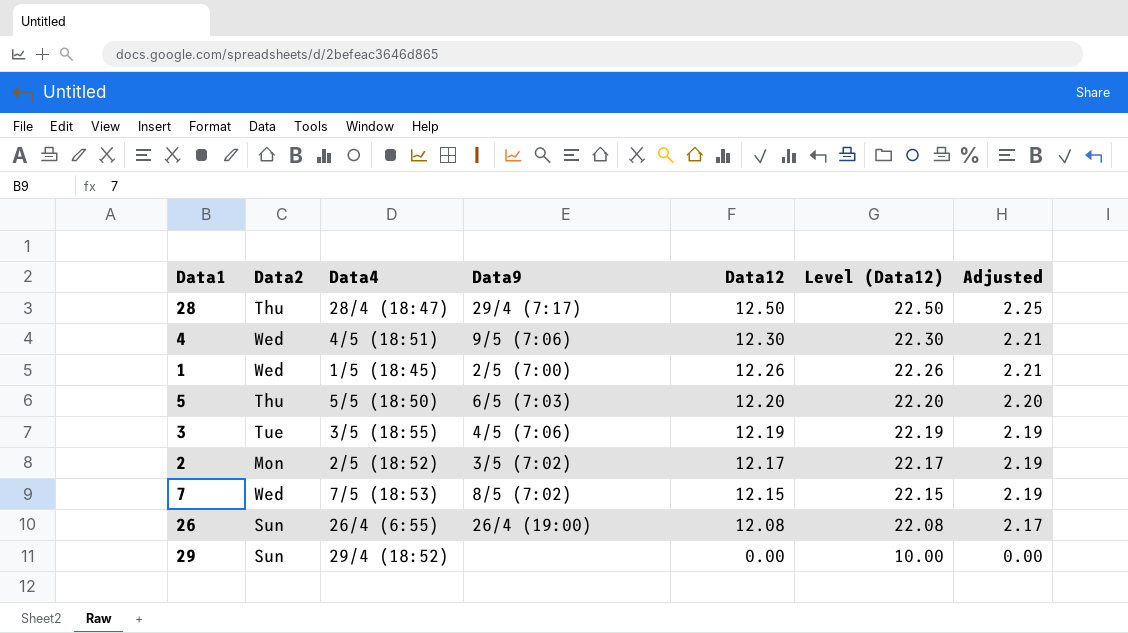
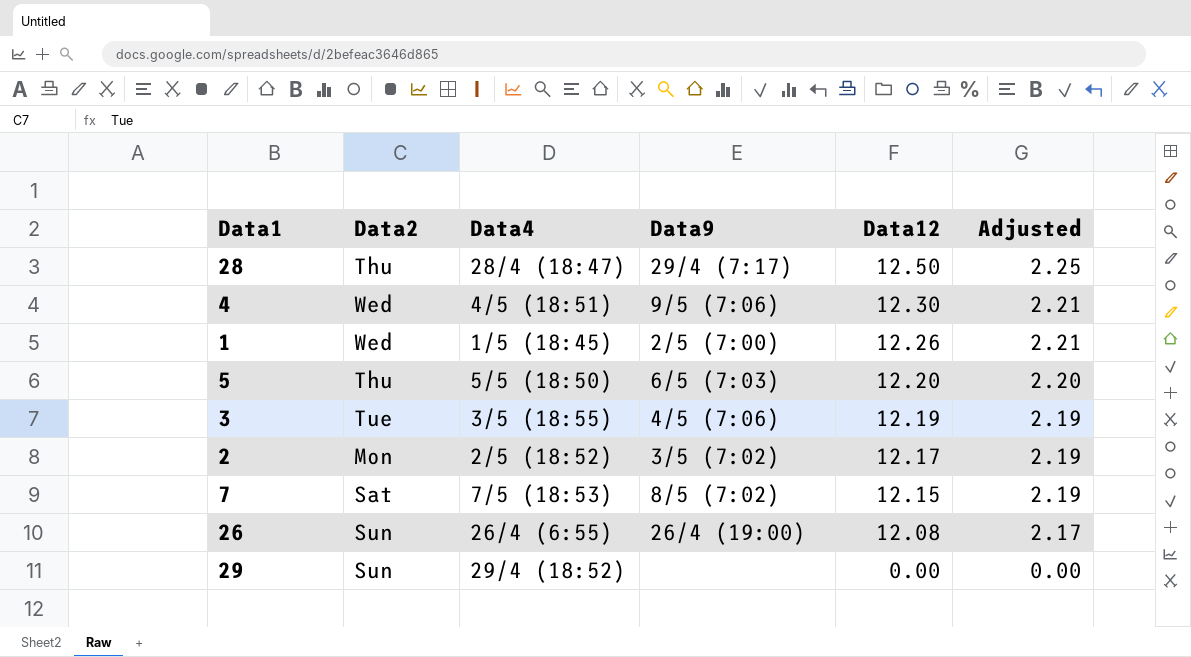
column Level (Data12) | formula: [Data12] + 10 -> none
7 | Data2: Wed -> Sat

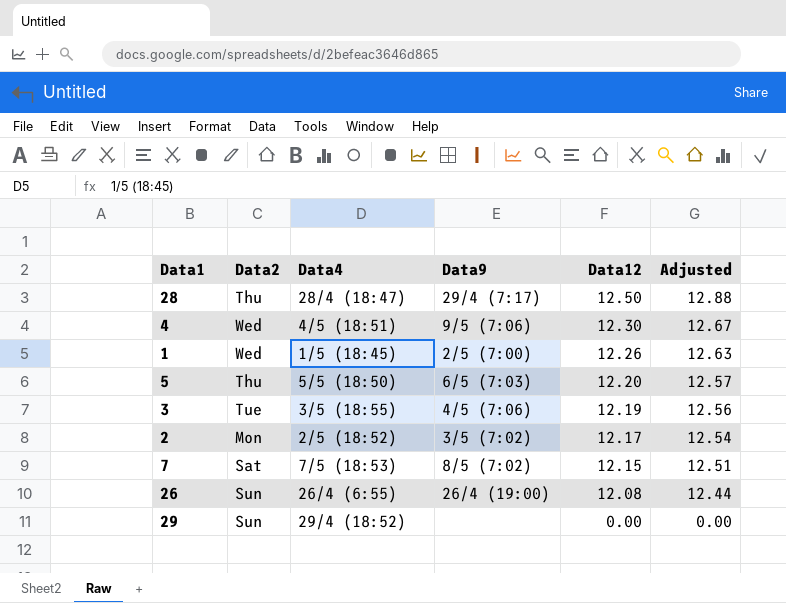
column Adjusted | formula: [Data12] * 0.18 -> [Data12] * 1.03

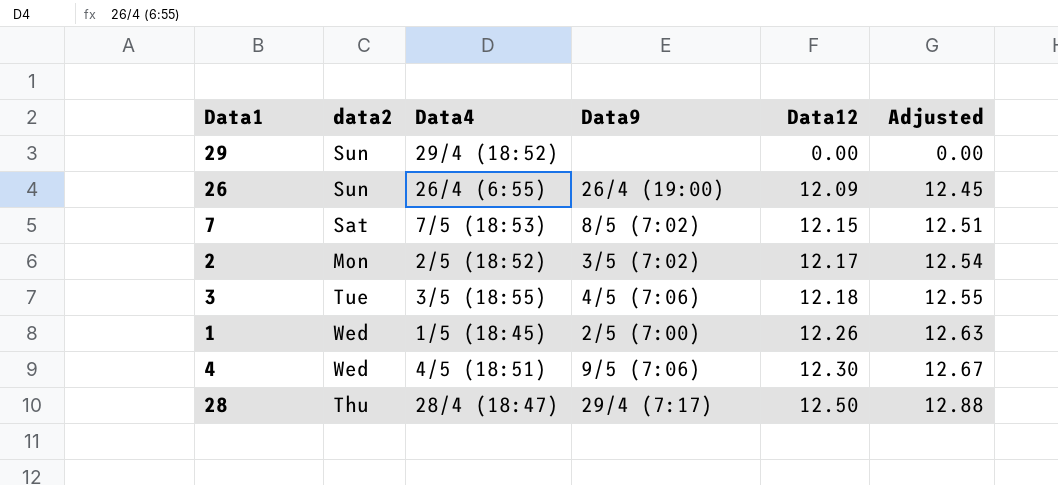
row order: Data12 descending -> Data12 ascending
column name: Data2 -> data2
row 5: Thu | 5/5 (18:50) | 6/5 (7:03) | 12.20 | 12.57 -> none
26 | Data12: 12.08 -> 12.09
26 | Adjusted: 12.44 -> 12.45
3 | Data12: 12.19 -> 12.18
3 | Adjusted: 12.56 -> 12.55

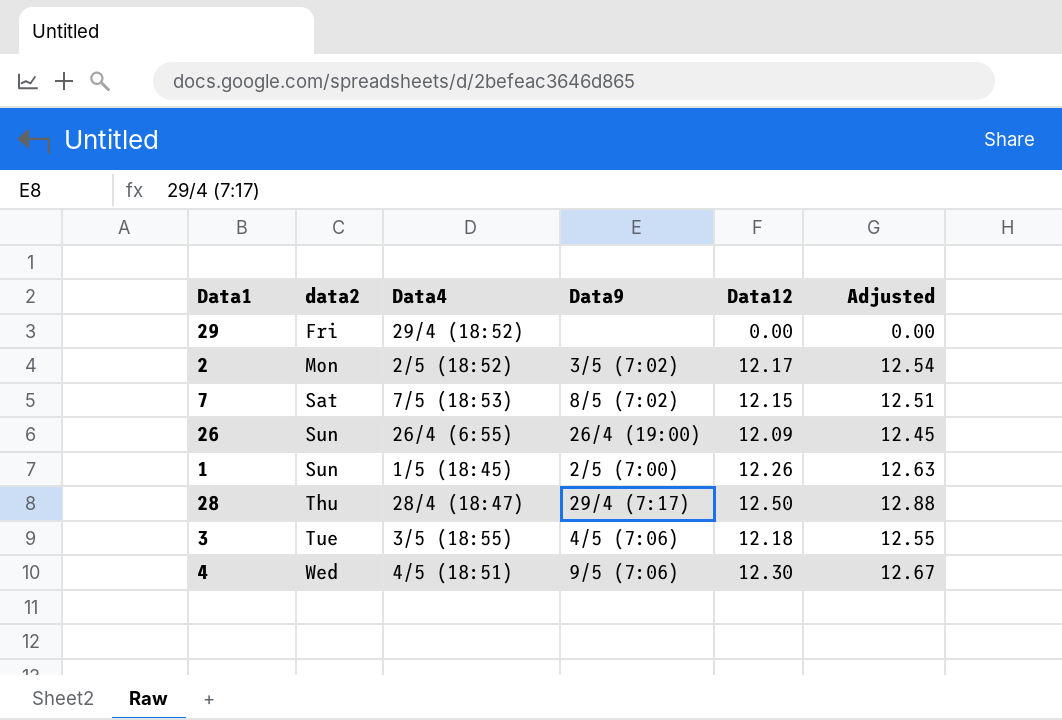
row order: Data12 ascending -> data2 ascending
29 | data2: Sun -> Fri
1 | data2: Wed -> Sun

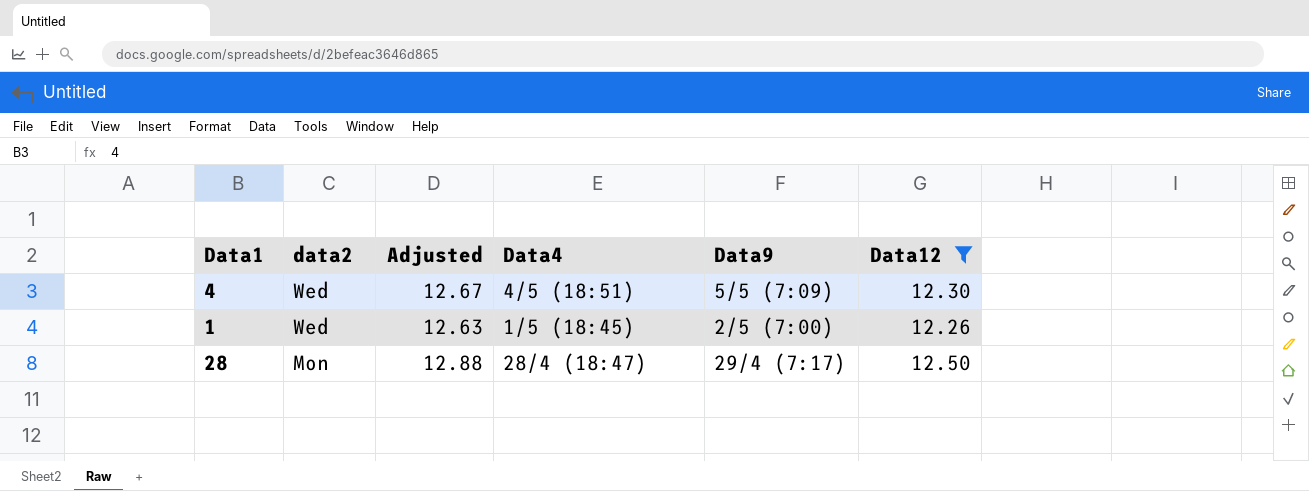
filter: none -> Data12 >= 12.26
row order: data2 ascending -> data2 descending
column Adjusted | position: 6 -> 3
4 | Data9: 9/5 (7:06) -> 5/5 (7:09)
1 | data2: Sun -> Wed
28 | data2: Thu -> Mon

